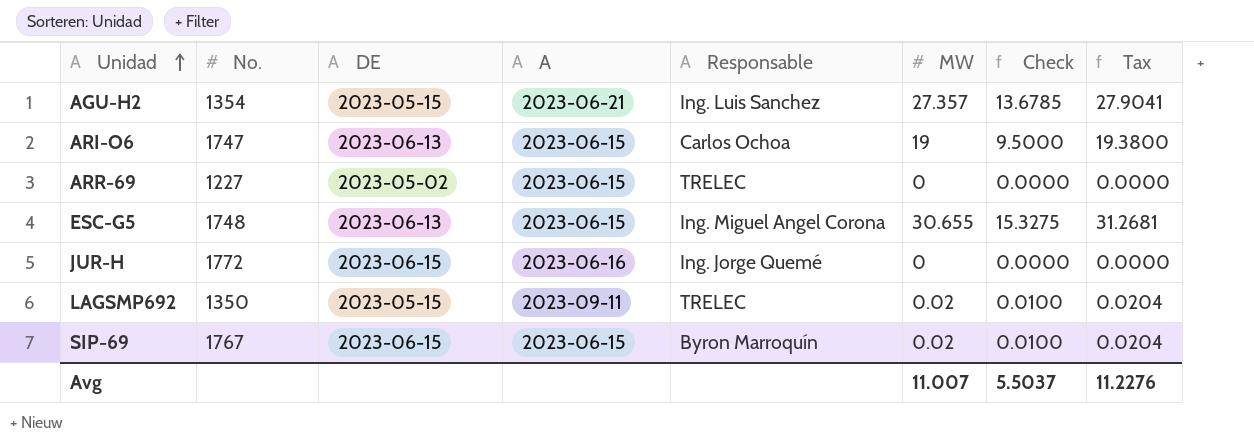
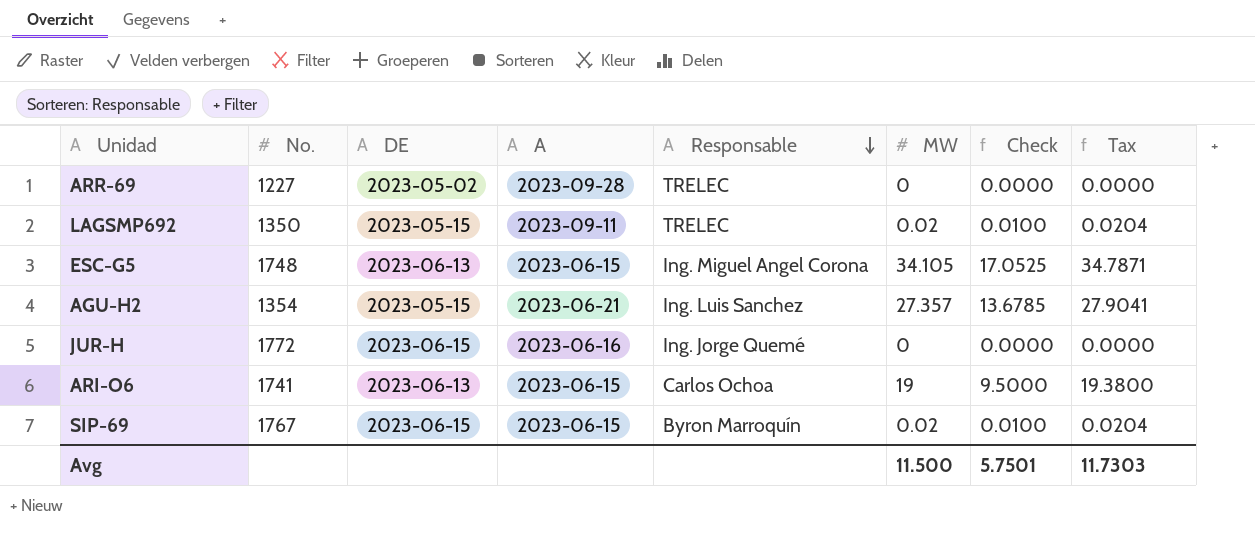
row order: Unidad ascending -> Responsable descending
ARR-69 | A: 2023-06-15 -> 2023-09-28
ESC-G5 | MW: 30.655 -> 34.105
ESC-G5 | Check: 15.3275 -> 17.0525
ESC-G5 | Tax: 31.2681 -> 34.7871
ARI-O6 | No.: 1747 -> 1741
Avg | MW: 11.007 -> 11.500
Avg | Check: 5.5037 -> 5.7501
Avg | Tax: 11.2276 -> 11.7303

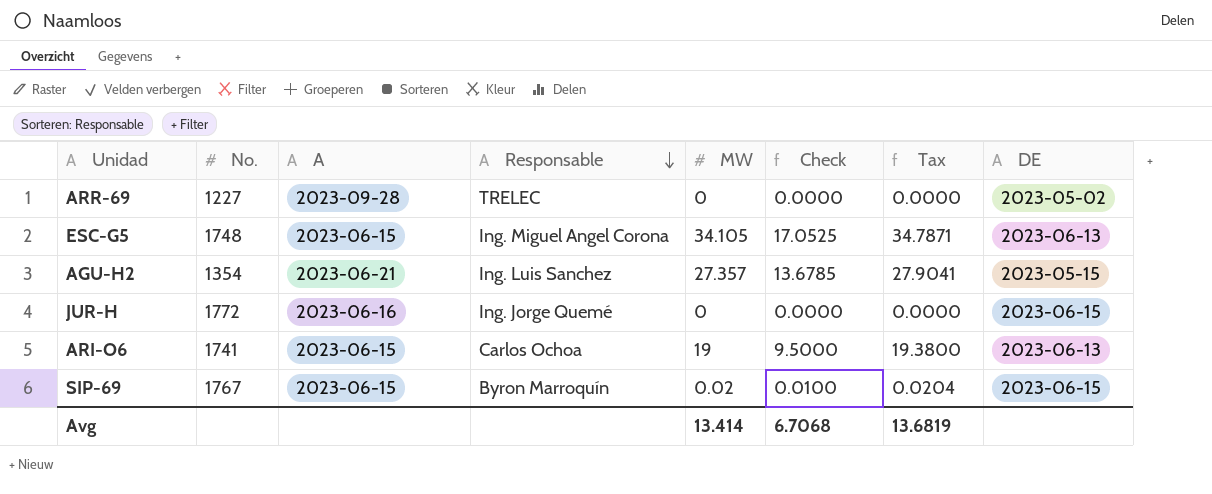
column DE | position: 3 -> 8
row LAGSMP692: 1350 | 2023-05-15 | 2023-09-11 | TRELEC | 0.02 | 0.0100 | 0.0204 -> none
Avg | MW: 11.500 -> 13.414
Avg | Check: 5.7501 -> 6.7068
Avg | Tax: 11.7303 -> 13.6819

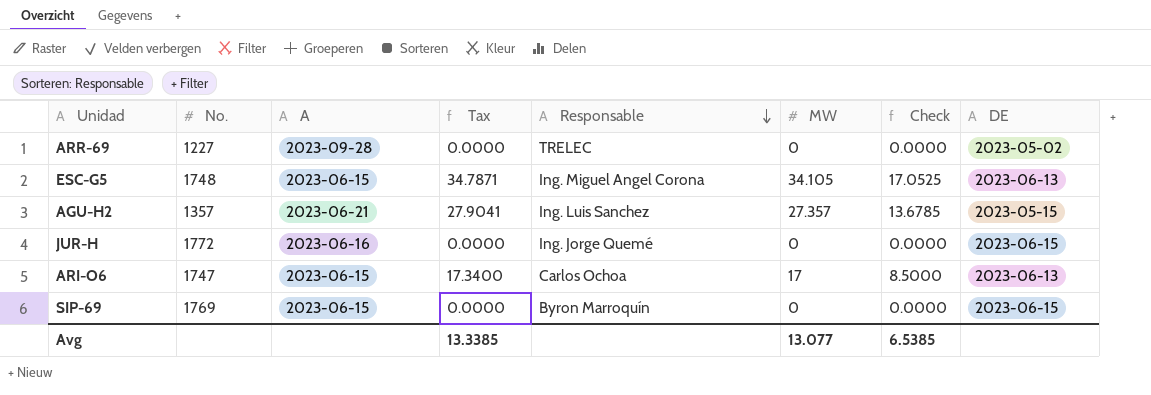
column Tax | position: 7 -> 4
AGU-H2 | No.: 1354 -> 1357
ARI-O6 | No.: 1741 -> 1747
ARI-O6 | Tax: 19.3800 -> 17.3400
ARI-O6 | MW: 19 -> 17
ARI-O6 | Check: 9.5000 -> 8.5000
SIP-69 | No.: 1767 -> 1769
SIP-69 | Tax: 0.0204 -> 0.0000
SIP-69 | MW: 0.02 -> 0
SIP-69 | Check: 0.0100 -> 0.0000
Avg | Tax: 13.6819 -> 13.3385
Avg | MW: 13.414 -> 13.077
Avg | Check: 6.7068 -> 6.5385

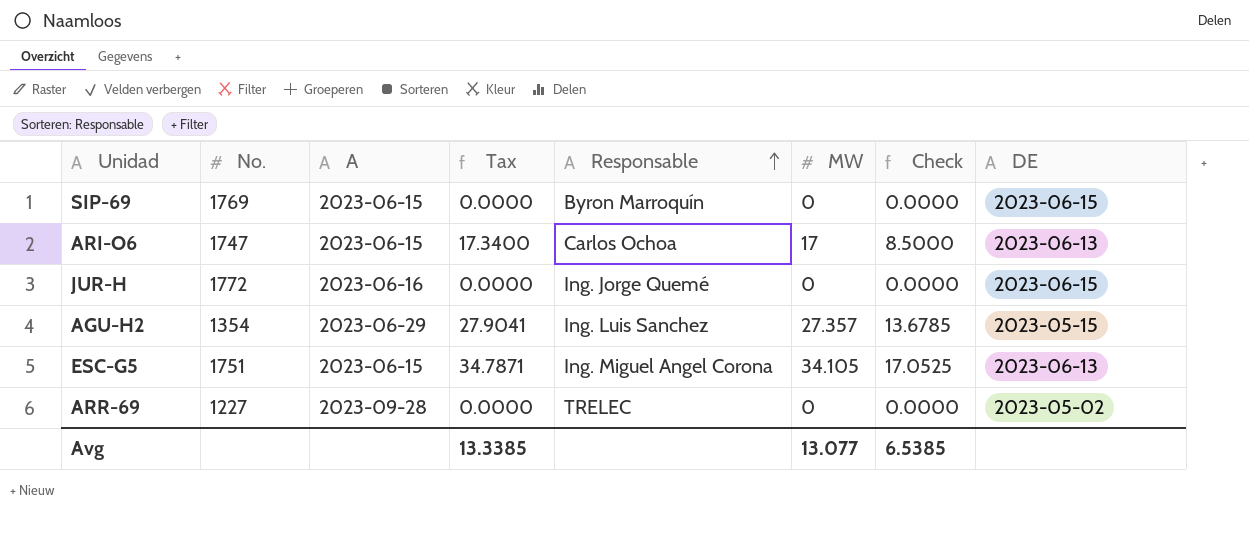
row order: Responsable descending -> Responsable ascending
AGU-H2 | No.: 1357 -> 1354
AGU-H2 | A: 2023-06-21 -> 2023-06-29
ESC-G5 | No.: 1748 -> 1751

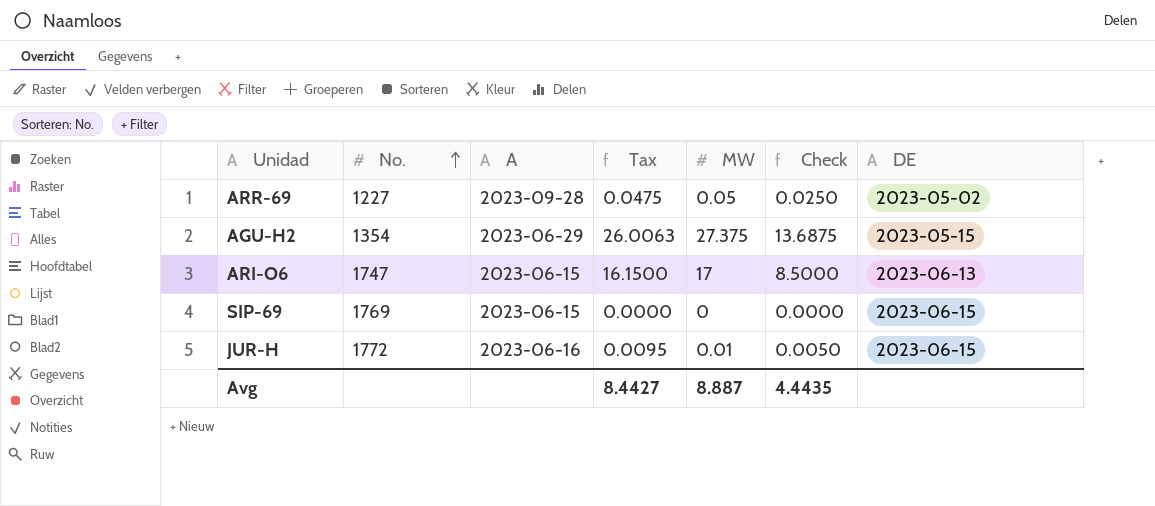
row order: Responsable ascending -> No. ascending
column Responsable | position: 5 -> none
column Tax | formula: [MW] * 1.02 -> [MW] * 0.95
row ESC-G5: 1751 | 2023-06-15 | 34.7871 | Ing. Miguel Angel Corona | 34.105 | 17.0525 | 2023-06-13 -> none
ARR-69 | MW: 0 -> 0.05
ARR-69 | Check: 0.0000 -> 0.0250
AGU-H2 | MW: 27.357 -> 27.375
AGU-H2 | Check: 13.6785 -> 13.6875
JUR-H | MW: 0 -> 0.01
JUR-H | Check: 0.0000 -> 0.0050
Avg | Tax: 13.3385 -> 8.4427
Avg | MW: 13.077 -> 8.887
Avg | Check: 6.5385 -> 4.4435

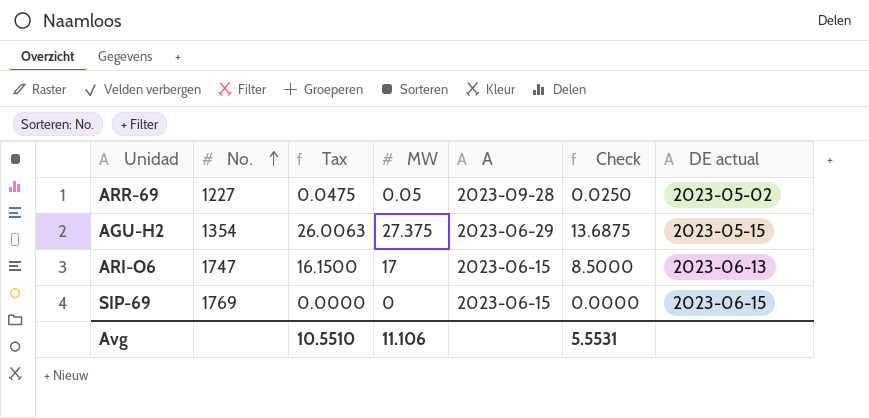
column A | position: 3 -> 5
column name: DE -> DE actual
row JUR-H: 1772 | 2023-06-16 | 0.0095 | 0.01 | 0.0050 | 2023-06-15 -> none
Avg | Tax: 8.4427 -> 10.5510
Avg | MW: 8.887 -> 11.106
Avg | Check: 4.4435 -> 5.5531

